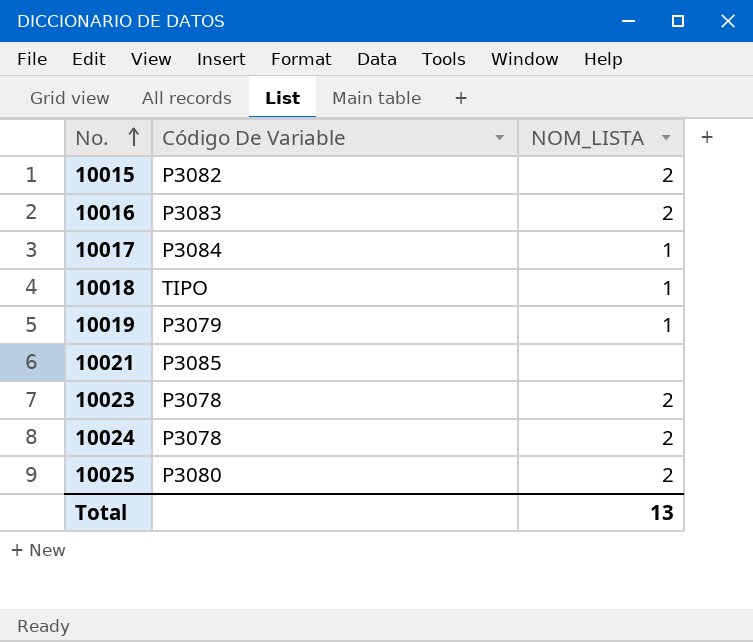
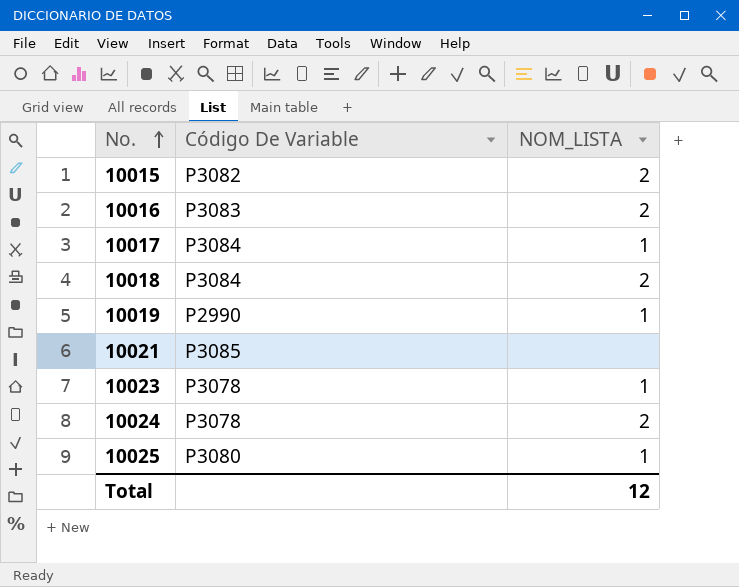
10018 | Código De Variable: TIPO -> P3084
10018 | NOM_LISTA: 1 -> 2
10019 | Código De Variable: P3079 -> P2990
10023 | NOM_LISTA: 2 -> 1
10025 | NOM_LISTA: 2 -> 1
Total | NOM_LISTA: 13 -> 12

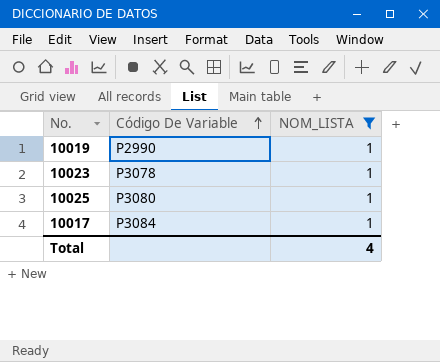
filter: none -> NOM_LISTA = 1
row order: No. ascending -> Código De Variable ascending
Total | NOM_LISTA: 12 -> 4

